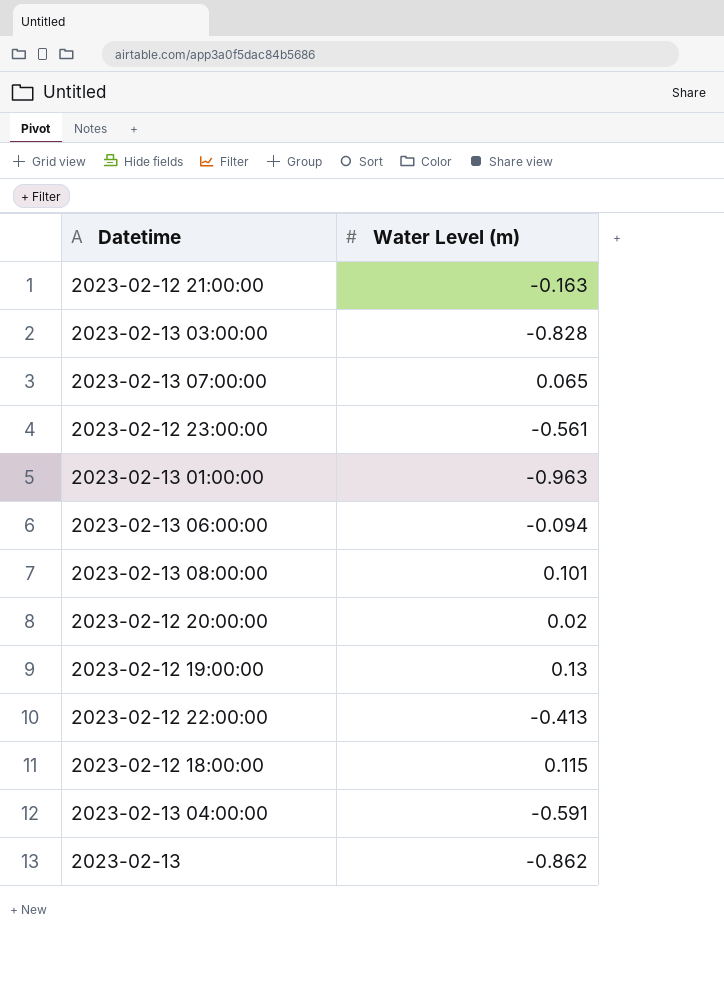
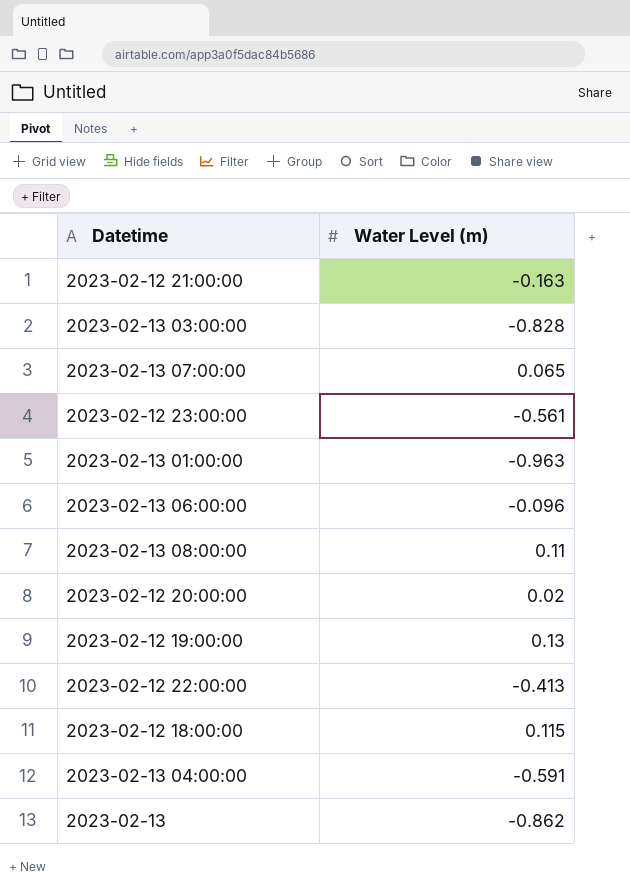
2023-02-13 06:00:00 | Water Level (m): -0.094 -> -0.096
2023-02-13 08:00:00 | Water Level (m): 0.101 -> 0.11

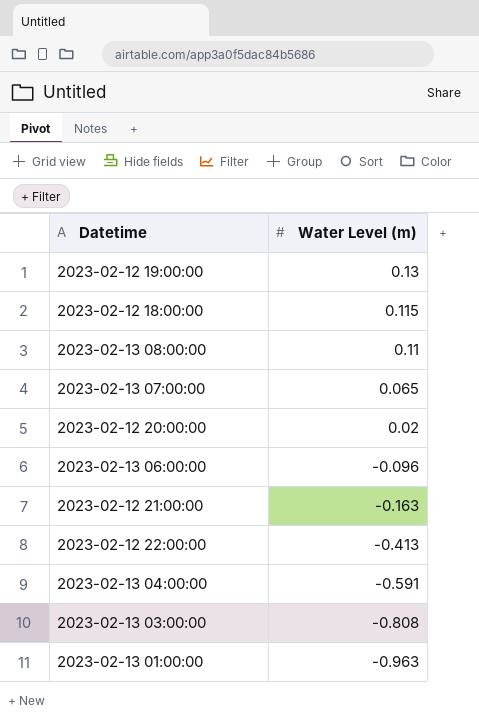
row order: none -> Water Level (m) descending
row 2023-02-12 23:00:00: -0.561 -> none
row 2023-02-13: -0.862 -> none
2023-02-13 03:00:00 | Water Level (m): -0.828 -> -0.808

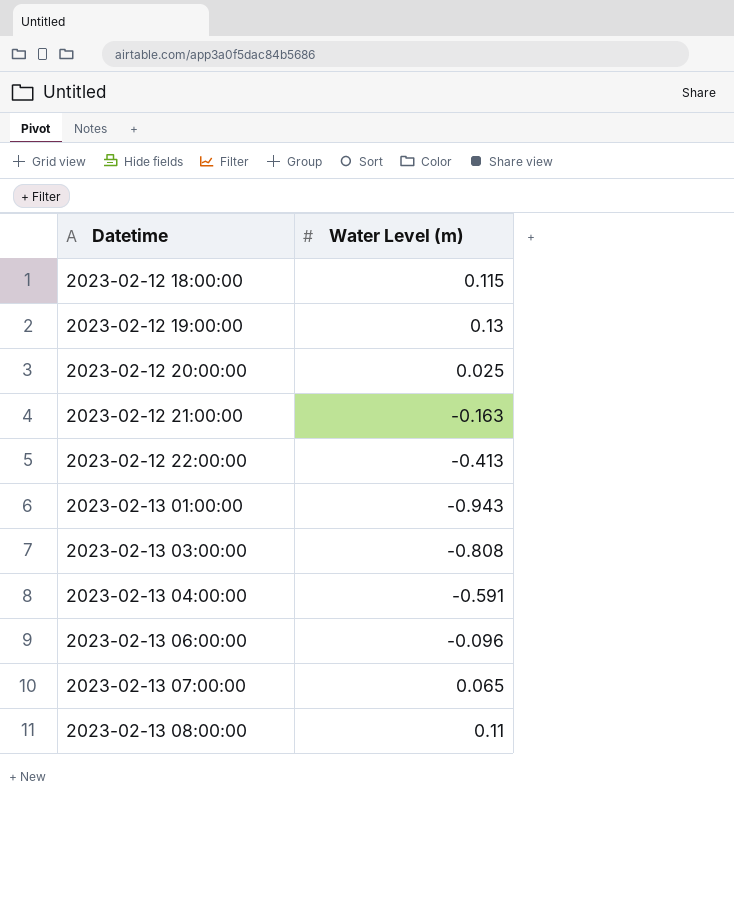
row order: Water Level (m) descending -> Datetime ascending
2023-02-12 20:00:00 | Water Level (m): 0.02 -> 0.025
2023-02-13 01:00:00 | Water Level (m): -0.963 -> -0.943

